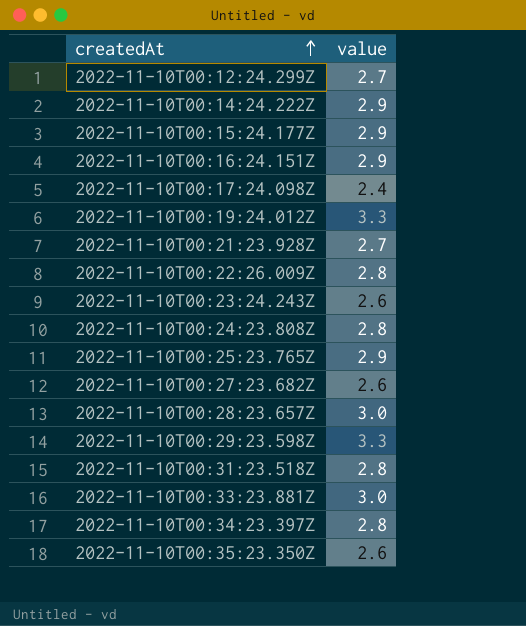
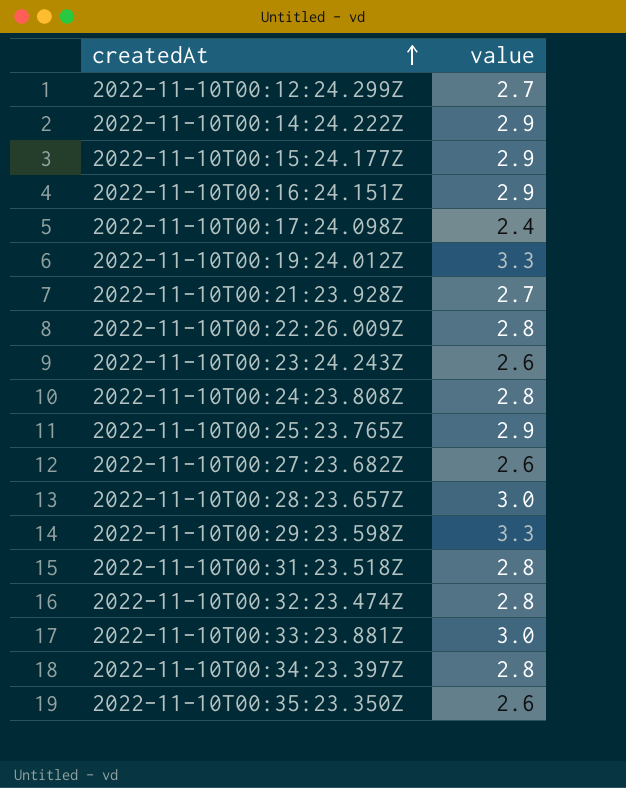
row 2022-11-10T00:32:23.474Z: none -> 2.8

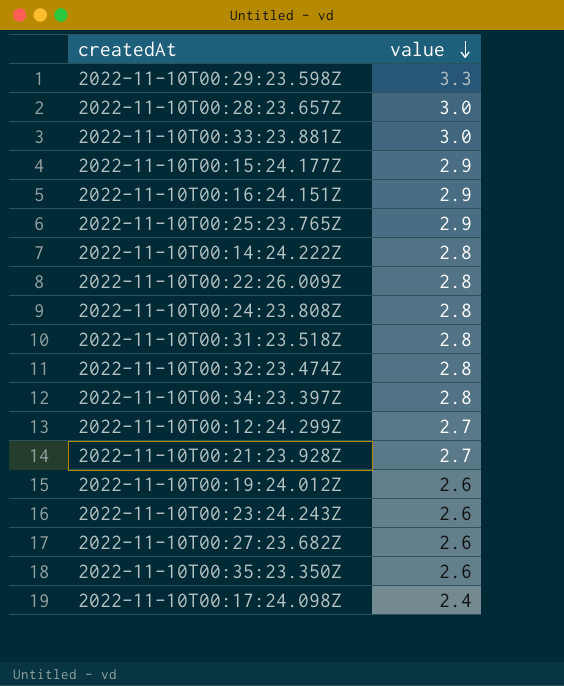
row order: createdAt ascending -> value descending
2022-11-10T00:14:24.222Z | value: 2.9 -> 2.8
2022-11-10T00:19:24.012Z | value: 3.3 -> 2.6

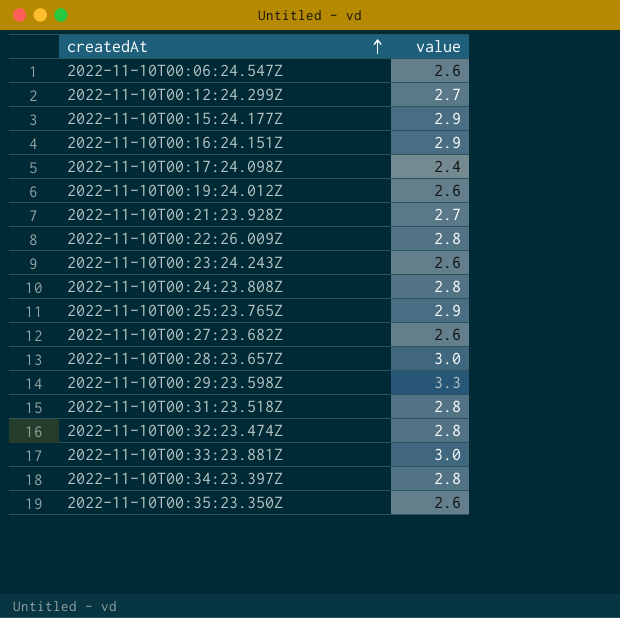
row order: value descending -> createdAt ascending
row 2022-11-10T00:14:24.222Z: 2.8 -> none
row 2022-11-10T00:06:24.547Z: none -> 2.6

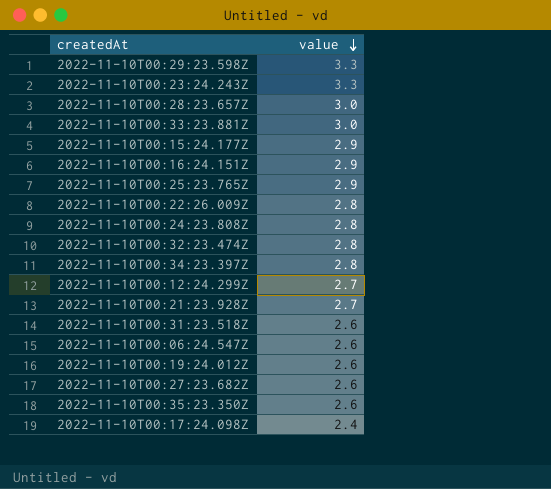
row order: createdAt ascending -> value descending
2022-11-10T00:23:24.243Z | value: 2.6 -> 3.3
2022-11-10T00:31:23.518Z | value: 2.8 -> 2.6

